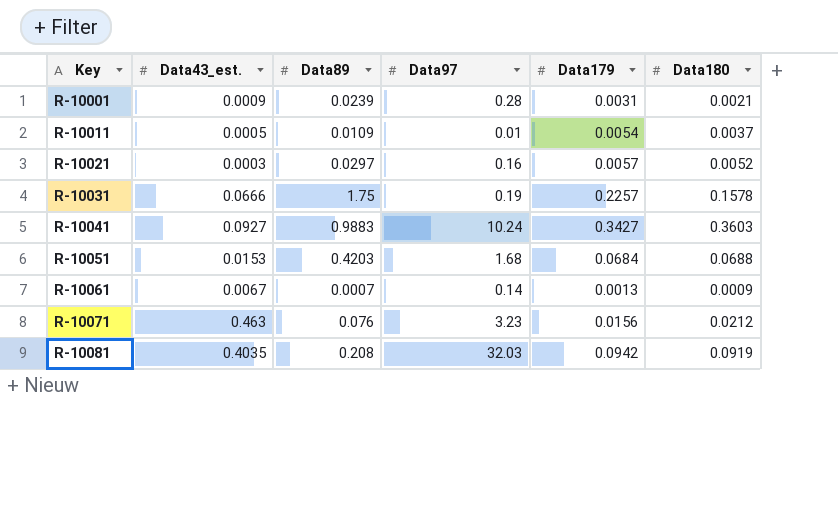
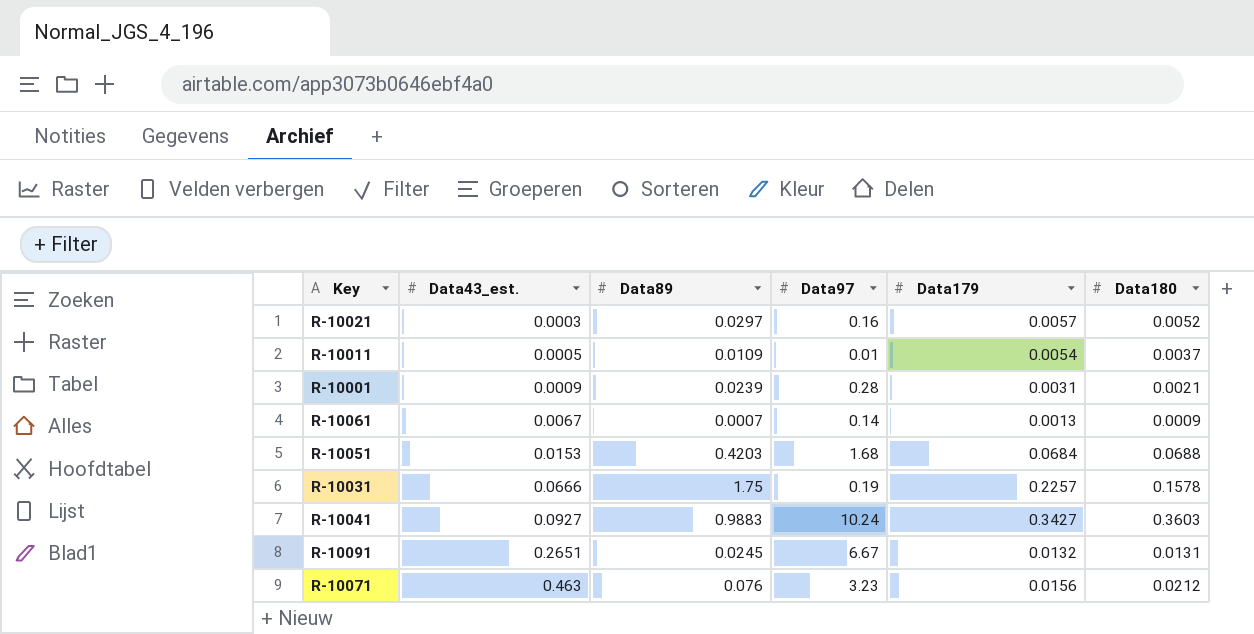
row order: Key ascending -> Data43_est. ascending
row R-10081: 0.4035 | 0.208 | 32.03 | 0.0942 | 0.0919 -> none
row R-10091: none -> 0.2651 | 0.0245 | 6.67 | 0.0132 | 0.0131

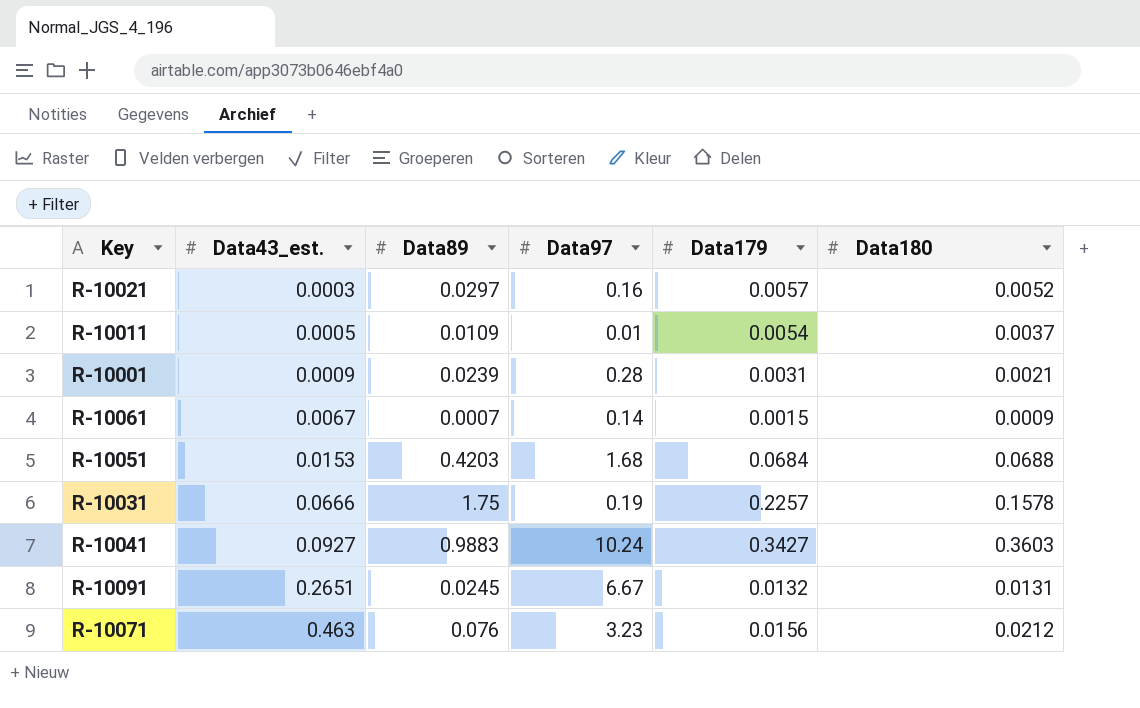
R-10061 | Data179: 0.0013 -> 0.0015

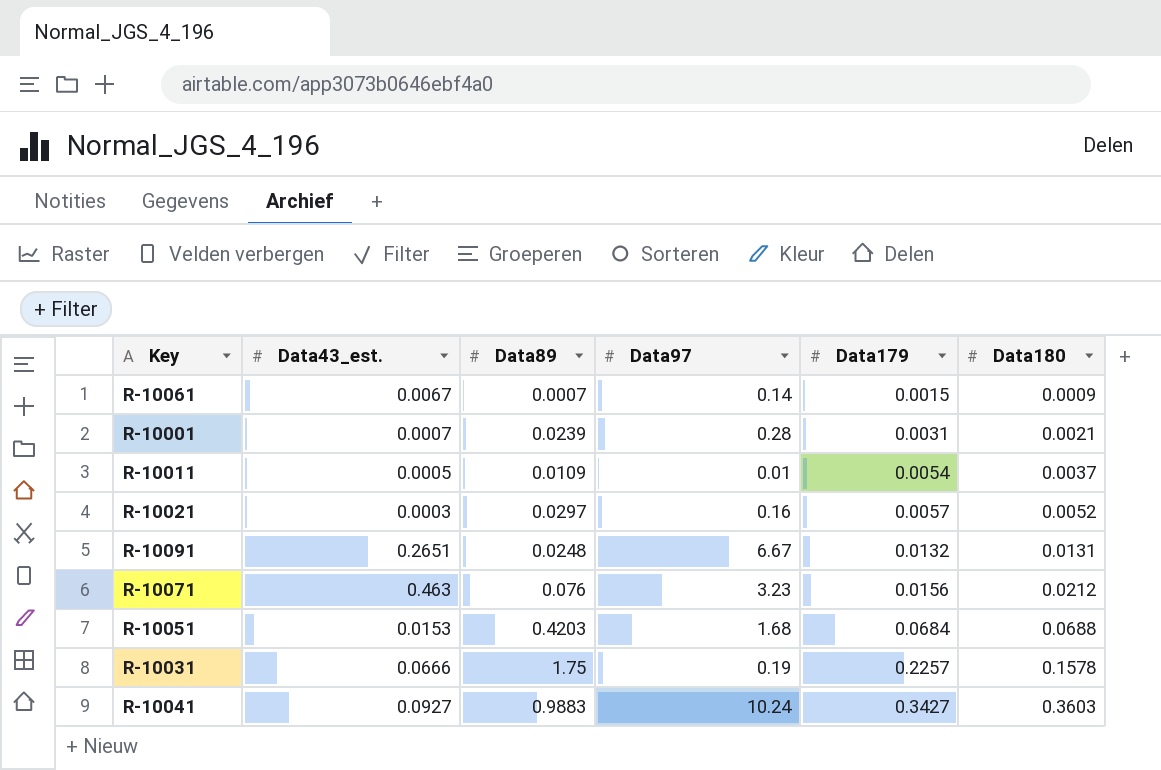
row order: Data43_est. ascending -> Data179 ascending
R-10001 | Data43_est.: 0.0009 -> 0.0007
R-10091 | Data89: 0.0245 -> 0.0248

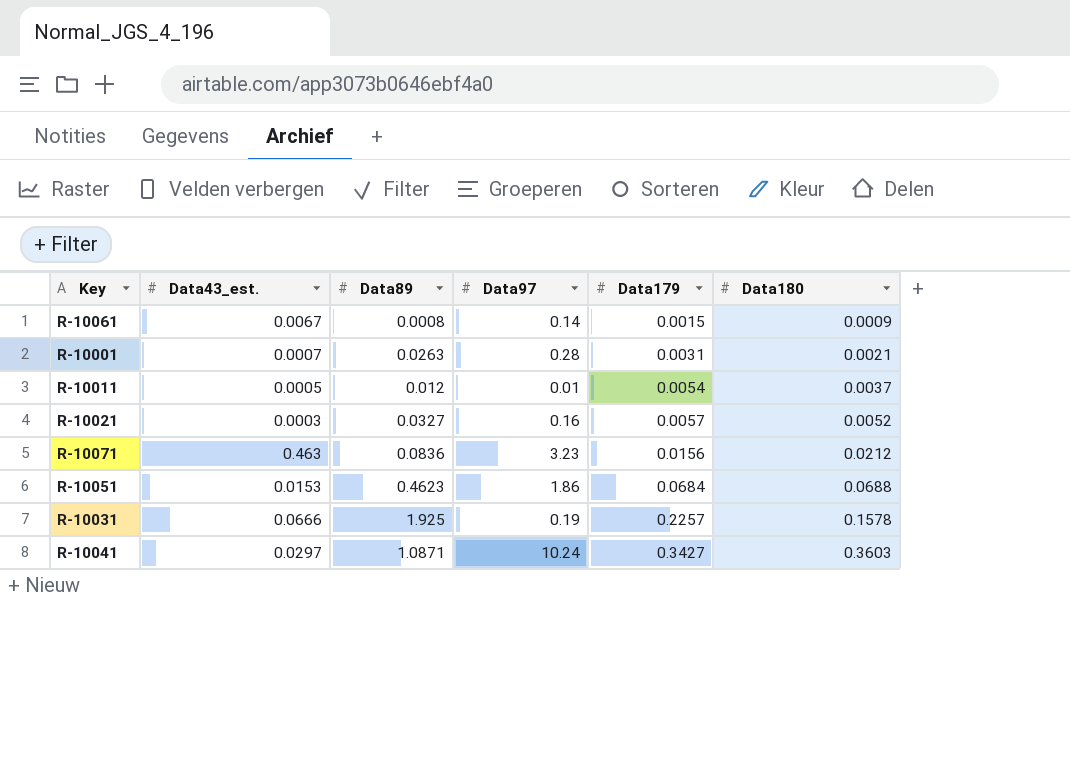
row R-10091: 0.2651 | 0.0248 | 6.67 | 0.0132 | 0.0131 -> none
R-10061 | Data89: 0.0007 -> 0.0008
R-10001 | Data89: 0.0239 -> 0.0263
R-10011 | Data89: 0.0109 -> 0.012
R-10021 | Data89: 0.0297 -> 0.0327
R-10071 | Data89: 0.076 -> 0.0836
R-10051 | Data89: 0.4203 -> 0.4623
R-10051 | Data97: 1.68 -> 1.86
R-10031 | Data89: 1.75 -> 1.925
R-10041 | Data43_est.: 0.0927 -> 0.0297
R-10041 | Data89: 0.9883 -> 1.0871

